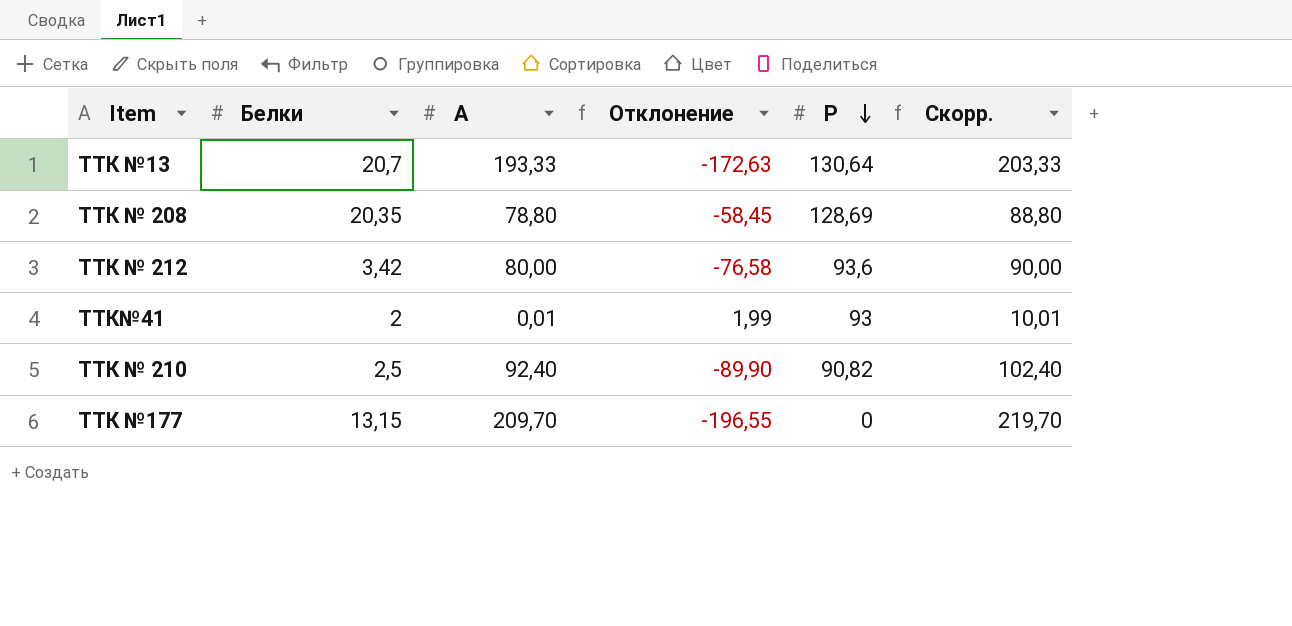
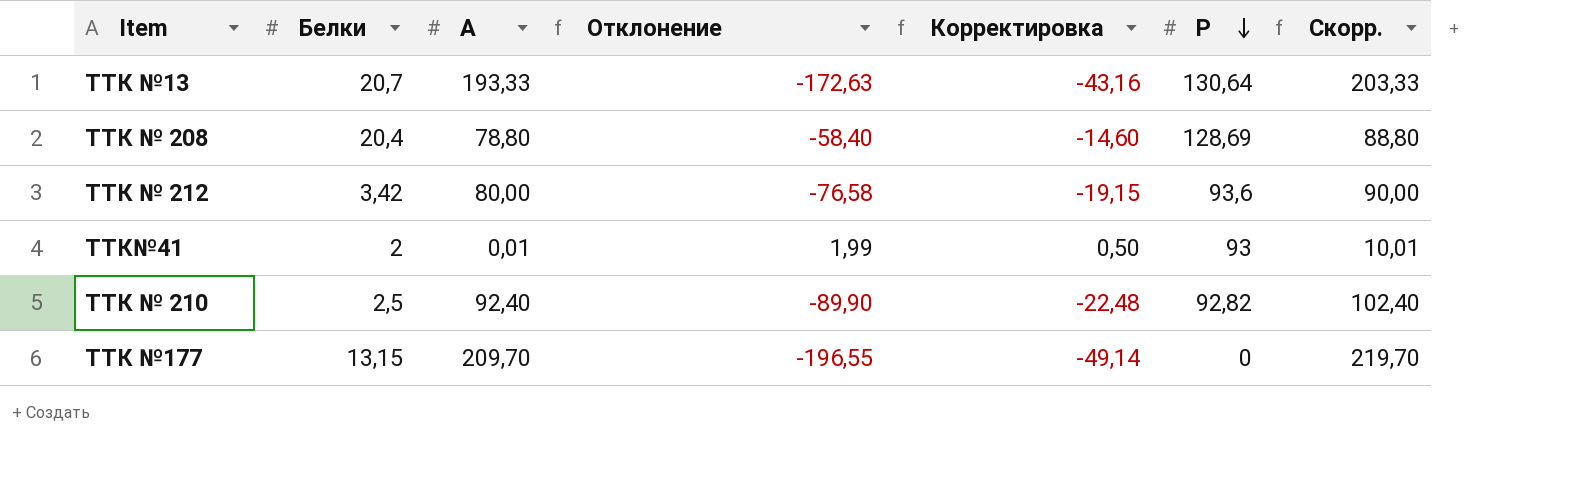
column Корректировка | formula: none -> [Отклонение] * 0,25
ТТК № 208 | Белки: 20,35 -> 20,4
ТТК № 208 | Отклонение: -58,45 -> -58,40
ТТК № 210 | Р: 90,82 -> 92,82

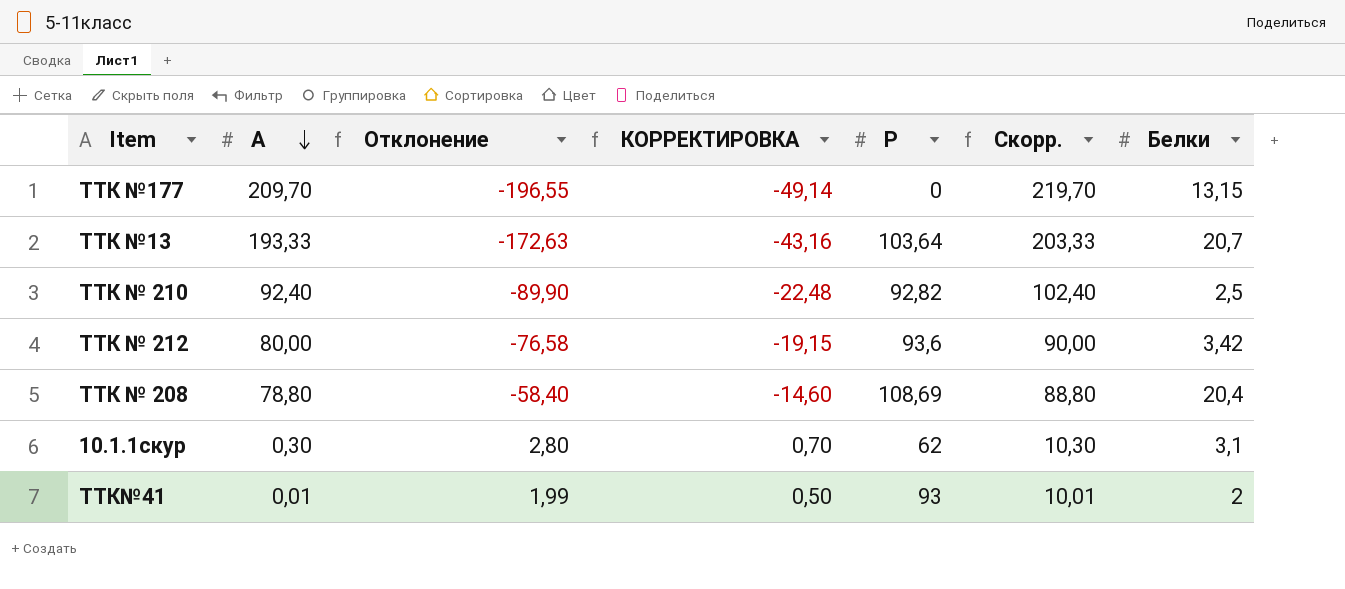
row order: Р descending -> А descending
column name: Корректировка -> КОРРЕКТИРОВКА
column Белки | position: 2 -> 7
ТТК №13 | Р: 130,64 -> 103,64
ТТК № 208 | Р: 128,69 -> 108,69
row 10.1.1скур: none -> 0,30 | 2,80 | 0,70 | 62 | 10,30 | 3,1

